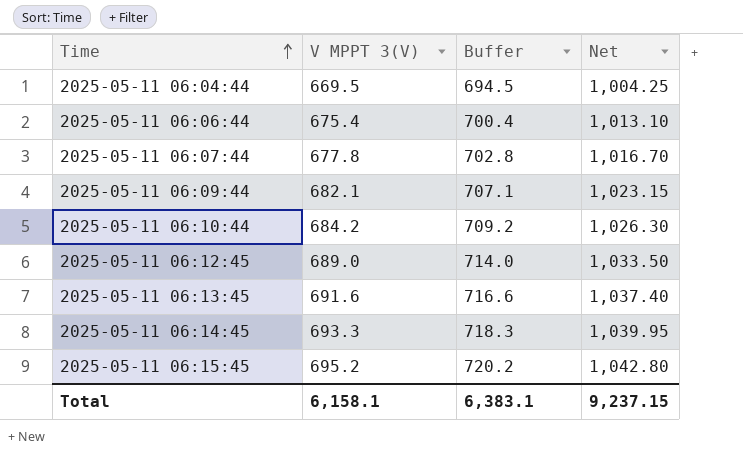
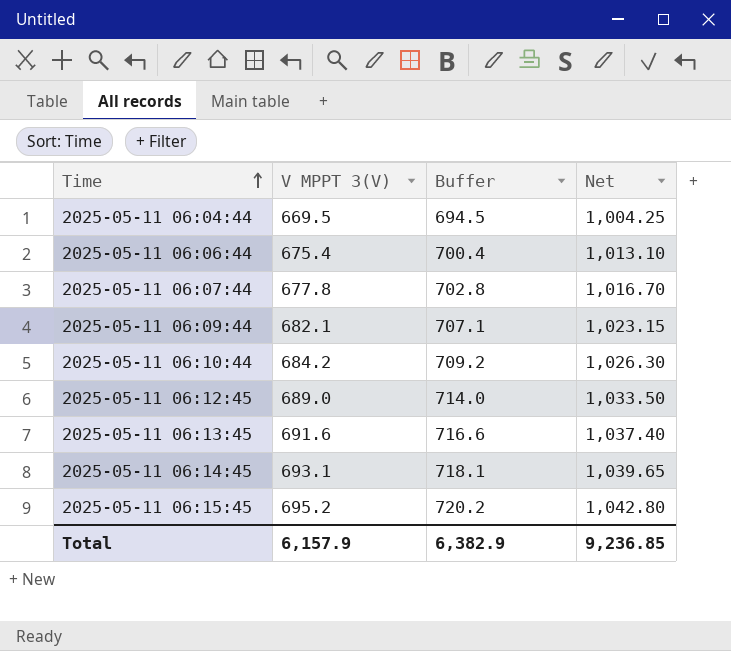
2025-05-11 06:14:45 | V MPPT 3(V): 693.3 -> 693.1
2025-05-11 06:14:45 | Buffer: 718.3 -> 718.1
2025-05-11 06:14:45 | Net: 1,039.95 -> 1,039.65
Total | V MPPT 3(V): 6,158.1 -> 6,157.9
Total | Buffer: 6,383.1 -> 6,382.9
Total | Net: 9,237.15 -> 9,236.85

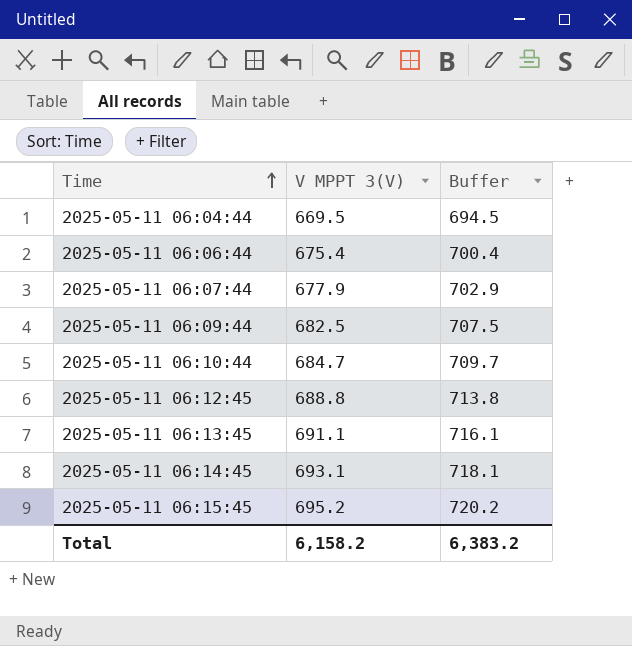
column Net | formula: [V MPPT 3(V)] * 1.5 -> none
2025-05-11 06:07:44 | V MPPT 3(V): 677.8 -> 677.9
2025-05-11 06:07:44 | Buffer: 702.8 -> 702.9
2025-05-11 06:09:44 | V MPPT 3(V): 682.1 -> 682.5
2025-05-11 06:09:44 | Buffer: 707.1 -> 707.5
2025-05-11 06:10:44 | V MPPT 3(V): 684.2 -> 684.7
2025-05-11 06:10:44 | Buffer: 709.2 -> 709.7
2025-05-11 06:12:45 | V MPPT 3(V): 689.0 -> 688.8
2025-05-11 06:12:45 | Buffer: 714.0 -> 713.8
2025-05-11 06:13:45 | V MPPT 3(V): 691.6 -> 691.1
2025-05-11 06:13:45 | Buffer: 716.6 -> 716.1
Total | V MPPT 3(V): 6,157.9 -> 6,158.2
Total | Buffer: 6,382.9 -> 6,383.2

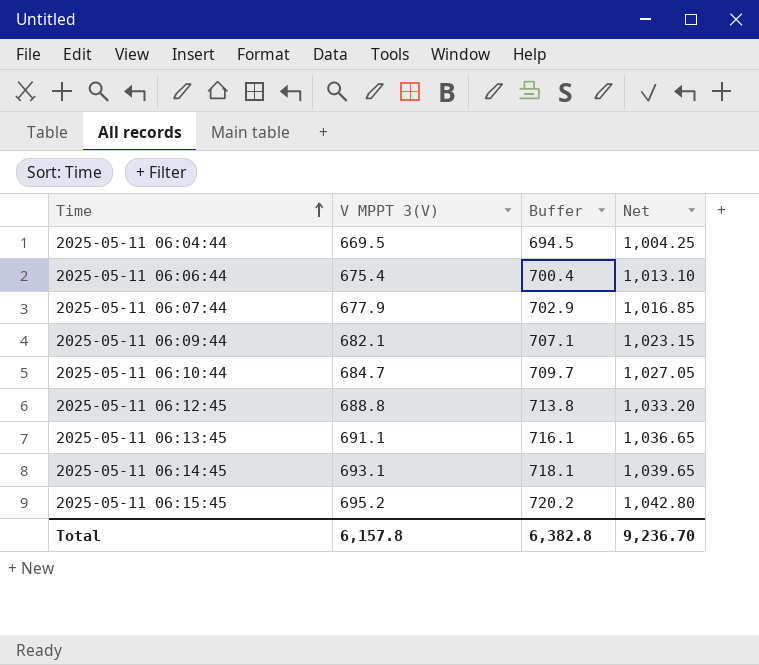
column Net | formula: none -> [V MPPT 3(V)] * 1.5
2025-05-11 06:09:44 | V MPPT 3(V): 682.5 -> 682.1
2025-05-11 06:09:44 | Buffer: 707.5 -> 707.1
Total | V MPPT 3(V): 6,158.2 -> 6,157.8
Total | Buffer: 6,383.2 -> 6,382.8

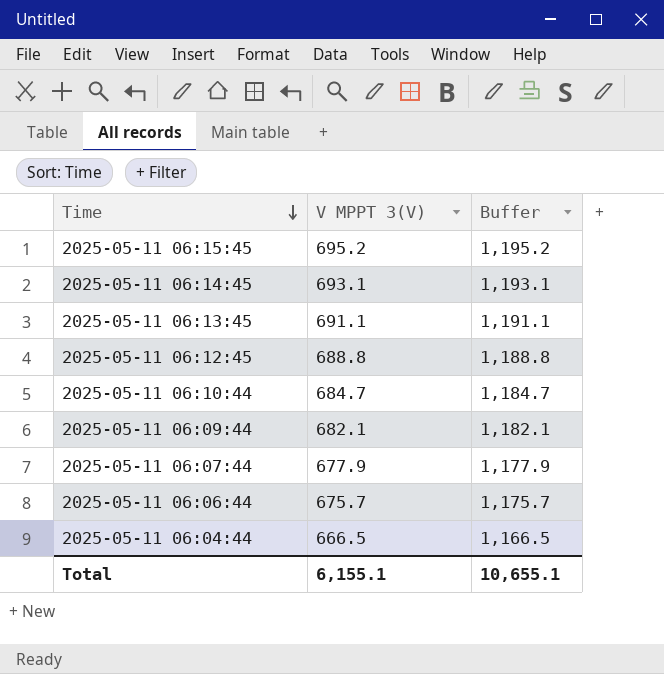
row order: Time ascending -> Time descending
column Net | formula: [V MPPT 3(V)] * 1.5 -> none
column Buffer | formula: [V MPPT 3(V)] + 25 -> [V MPPT 3(V)] + 500
2025-05-11 06:06:44 | V MPPT 3(V): 675.4 -> 675.7
2025-05-11 06:04:44 | V MPPT 3(V): 669.5 -> 666.5
Total | V MPPT 3(V): 6,157.8 -> 6,155.1
Total | Buffer: 6,382.8 -> 10,655.1

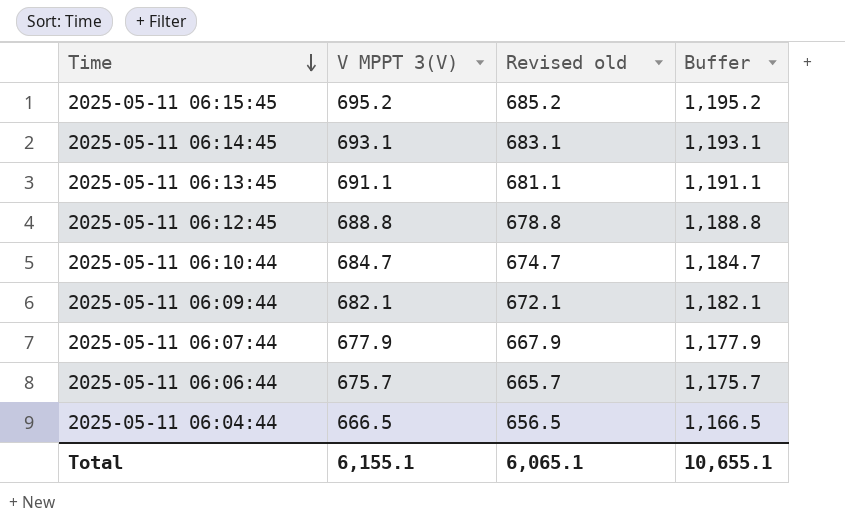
column Revised old | formula: none -> [V MPPT 3(V)] - 10

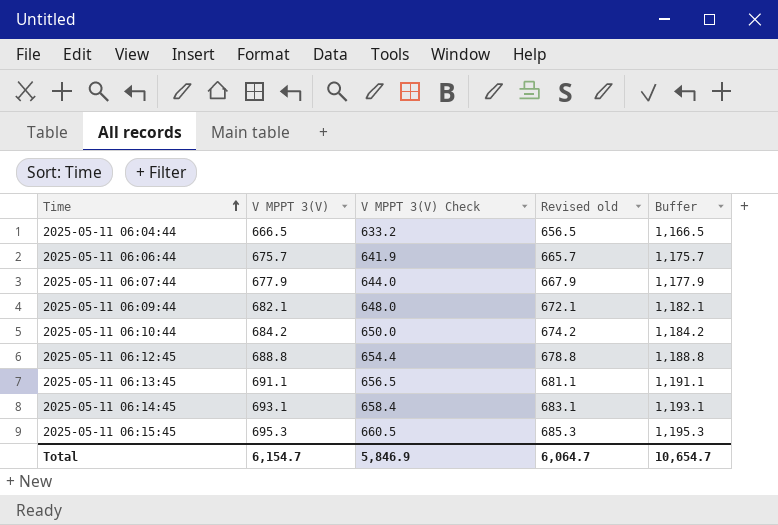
row order: Time descending -> Time ascending
column V MPPT 3(V) Check | formula: none -> [V MPPT 3(V)] * 0.95
2025-05-11 06:10:44 | V MPPT 3(V): 684.7 -> 684.2
2025-05-11 06:10:44 | Revised old: 674.7 -> 674.2
2025-05-11 06:10:44 | Buffer: 1,184.7 -> 1,184.2
2025-05-11 06:15:45 | V MPPT 3(V): 695.2 -> 695.3
2025-05-11 06:15:45 | Revised old: 685.2 -> 685.3
2025-05-11 06:15:45 | Buffer: 1,195.2 -> 1,195.3
Total | V MPPT 3(V): 6,155.1 -> 6,154.7
Total | Revised old: 6,065.1 -> 6,064.7
Total | Buffer: 10,655.1 -> 10,654.7

